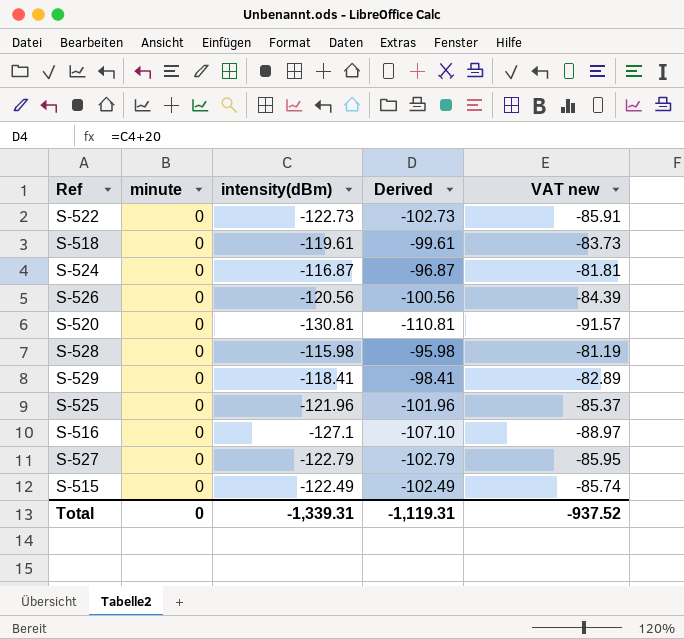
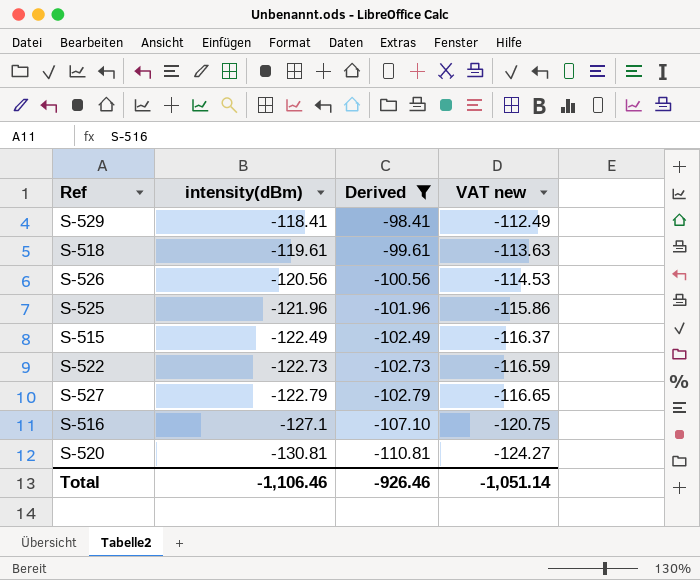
filter: none -> Derived <= -98.41
row order: none -> intensity(dBm) descending
column minute | position: 2 -> none
column VAT new | formula: [intensity(dBm)] * 0.7 -> [intensity(dBm)] * 0.95
Total | intensity(dBm): -1,339.31 -> -1,106.46
Total | Derived: -1,119.31 -> -926.46
Total | VAT new: -937.52 -> -1,051.14

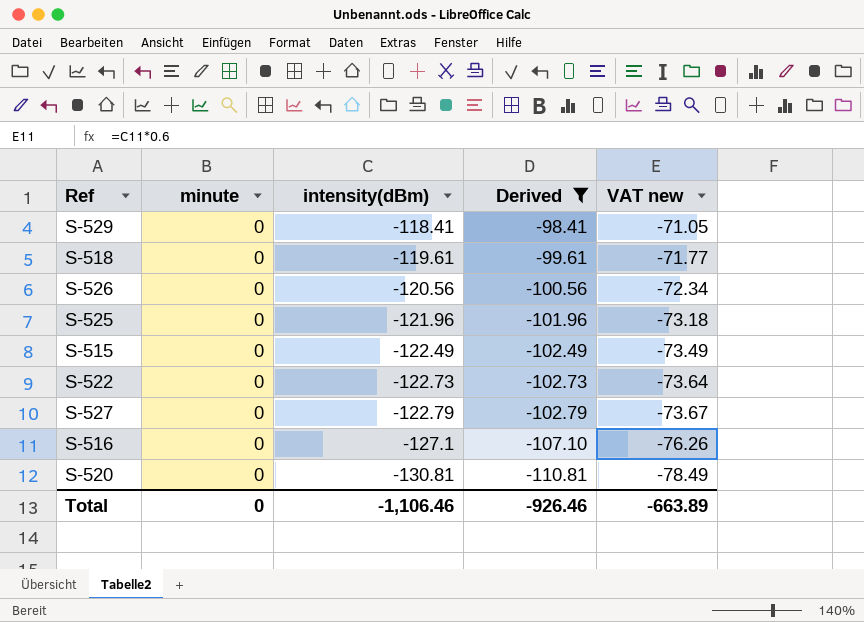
column minute | position: none -> 2
column VAT new | formula: [intensity(dBm)] * 0.95 -> [intensity(dBm)] * 0.6
Total | VAT new: -1,051.14 -> -663.89

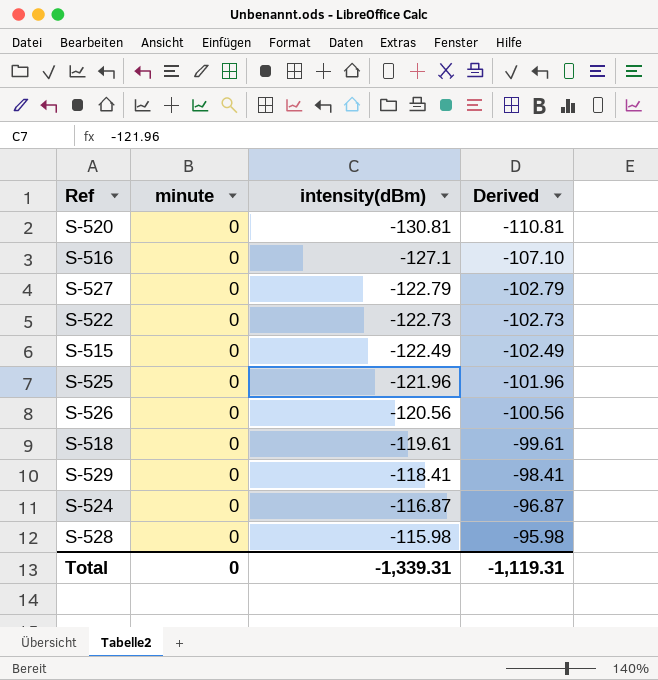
filter: Derived <= -98.41 -> none
row order: intensity(dBm) descending -> intensity(dBm) ascending
column VAT new | formula: [intensity(dBm)] * 0.6 -> none
Total | intensity(dBm): -1,106.46 -> -1,339.31
Total | Derived: -926.46 -> -1,119.31

